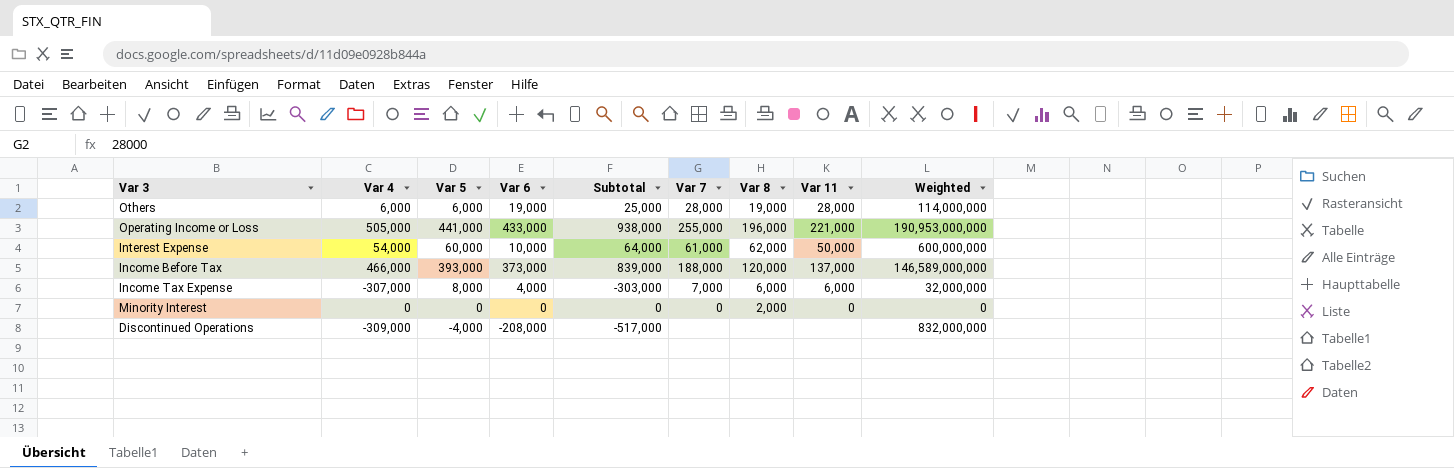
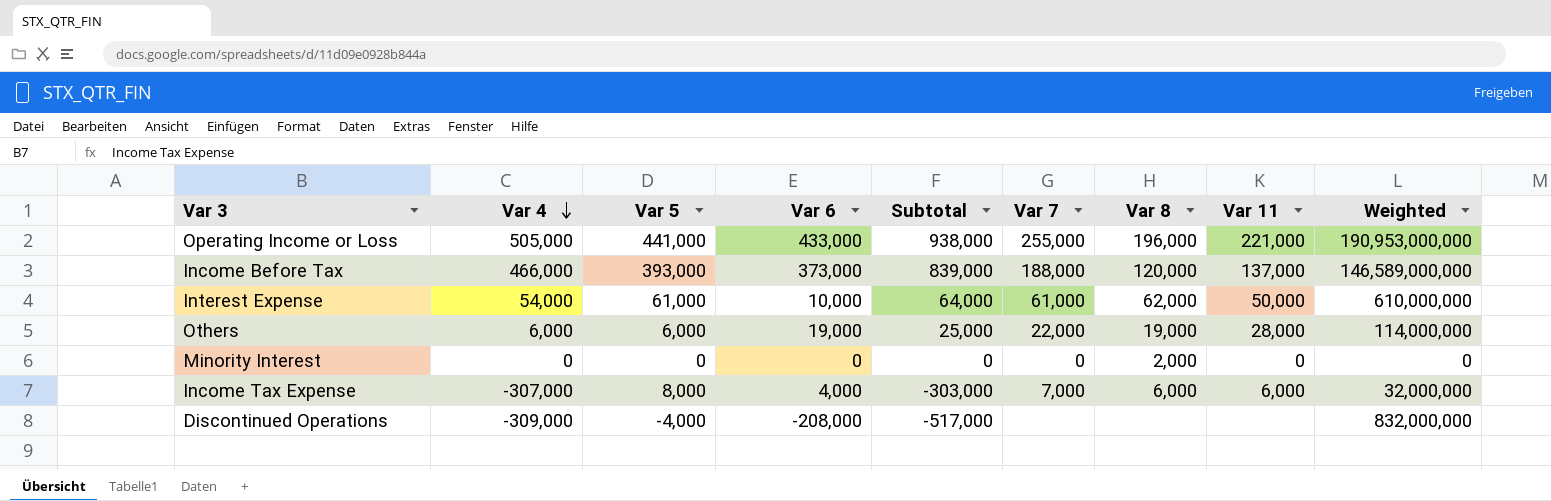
row order: none -> Var 4 descending
Interest Expense | Var 5: 60,000 -> 61,000
Interest Expense | Weighted: 600,000,000 -> 610,000,000
Others | Var 7: 28,000 -> 22,000

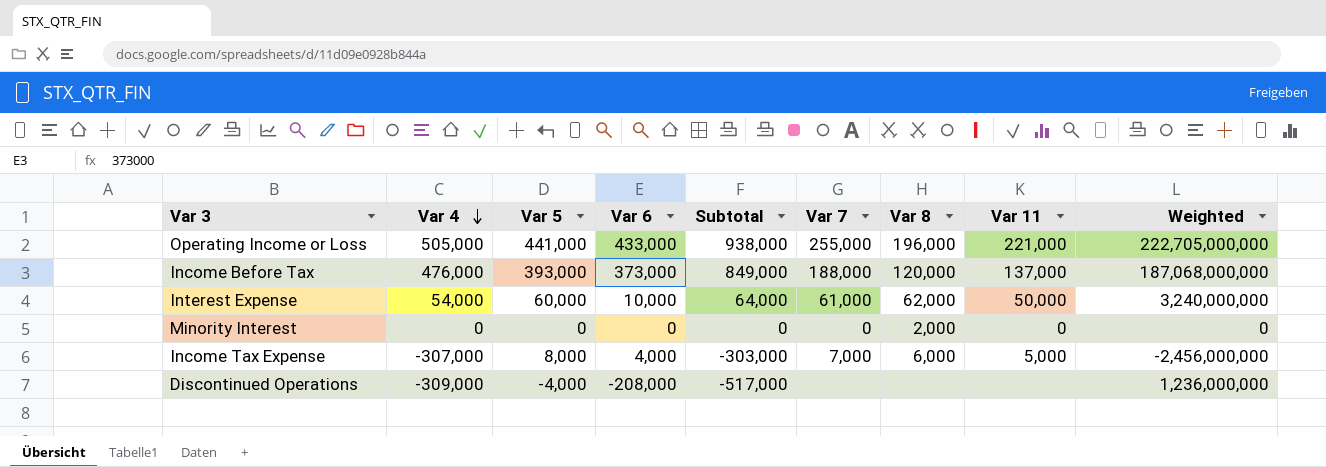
column Weighted | formula: [Var 5] * [Var 6] -> [Var 4] * [Var 5]
row Others: 6,000 | 6,000 | 19,000 | 25,000 | 22,000 | 19,000 | 28,000 | 114,000,000 -> none
Income Before Tax | Var 4: 466,000 -> 476,000
Income Before Tax | Subtotal: 839,000 -> 849,000
Interest Expense | Var 5: 61,000 -> 60,000
Income Tax Expense | Var 11: 6,000 -> 5,000

